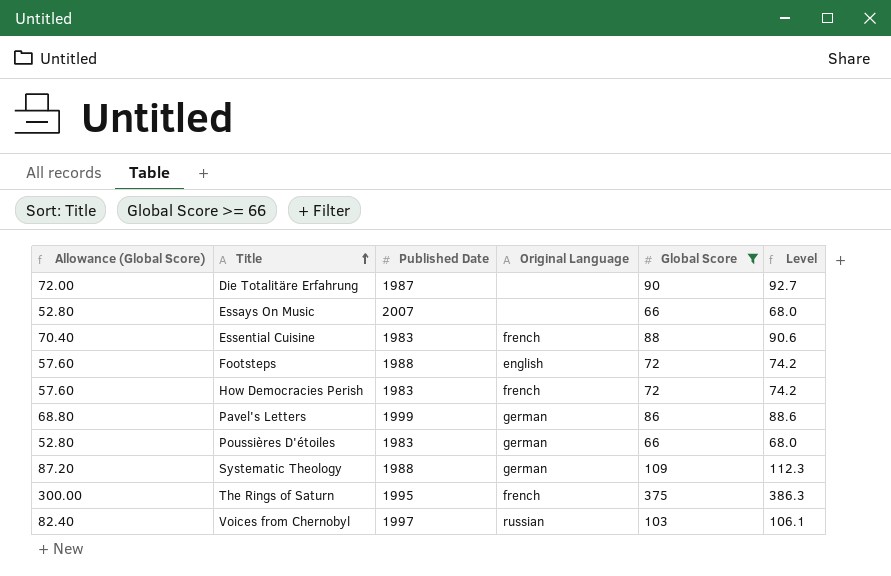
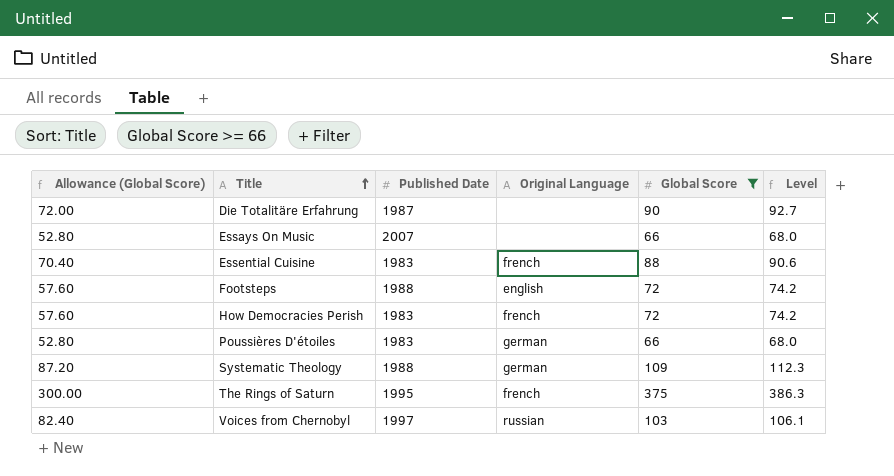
row Pavel's Letters: 68.80 | 1999 | german | 86 | 88.6 -> none

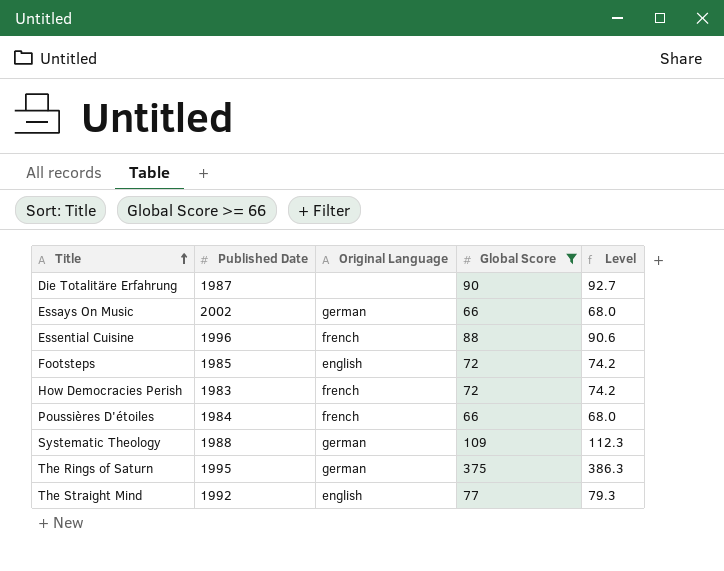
column Allowance (Global Score) | formula: [Global Score] * 0.8 -> none
row Voices from Chernobyl: 82.40 | 1997 | russian | 103 | 106.1 -> none
Essays On Music | Published Date: 2007 -> 2002
Essays On Music | Original Language: none -> german
Essential Cuisine | Published Date: 1983 -> 1996
Footsteps | Published Date: 1988 -> 1985
Poussières D'étoiles | Published Date: 1983 -> 1984
Poussières D'étoiles | Original Language: german -> french
The Rings of Saturn | Original Language: french -> german
row The Straight Mind: none -> 1992 | english | 77 | 79.3

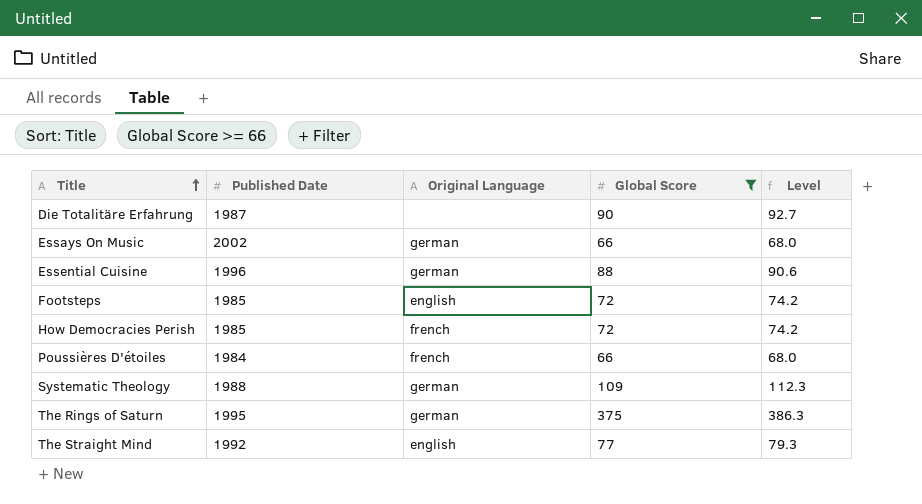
Essential Cuisine | Original Language: french -> german
How Democracies Perish | Published Date: 1983 -> 1985

